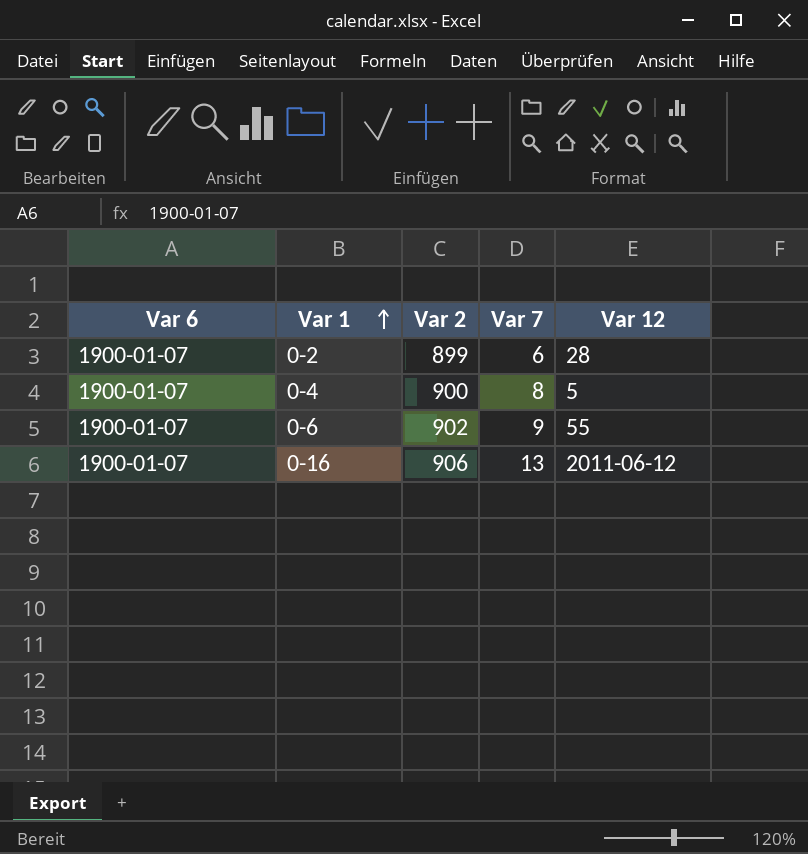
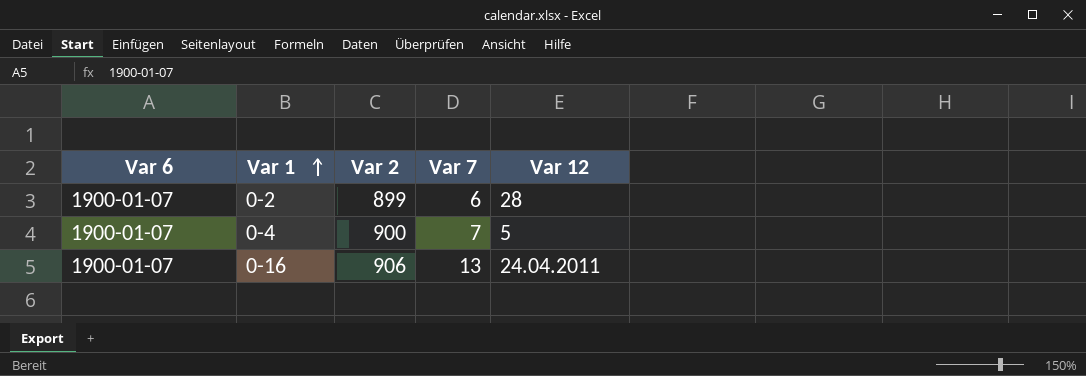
row 0-6: 1900-01-07 | 902 | 9 | 55 -> none
0-4 | Var 7: 8 -> 7
0-16 | Var 12: 2011-06-12 -> 24.04.2011

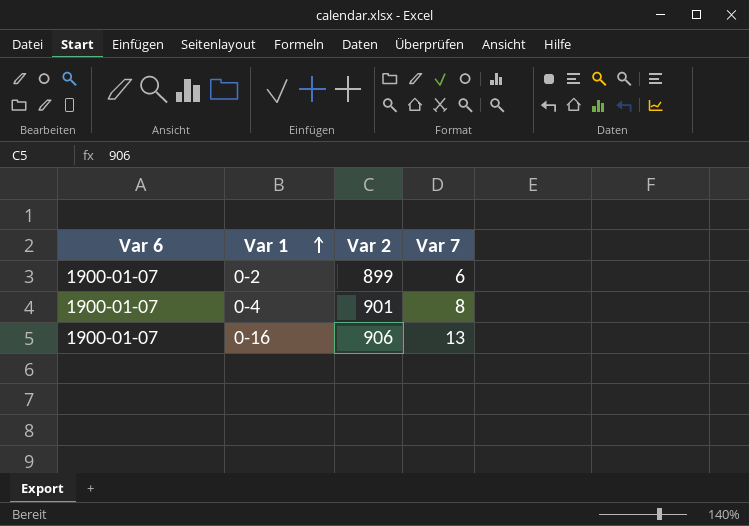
column Var 12 | position: 5 -> none
0-4 | Var 2: 900 -> 901
0-4 | Var 7: 7 -> 8

